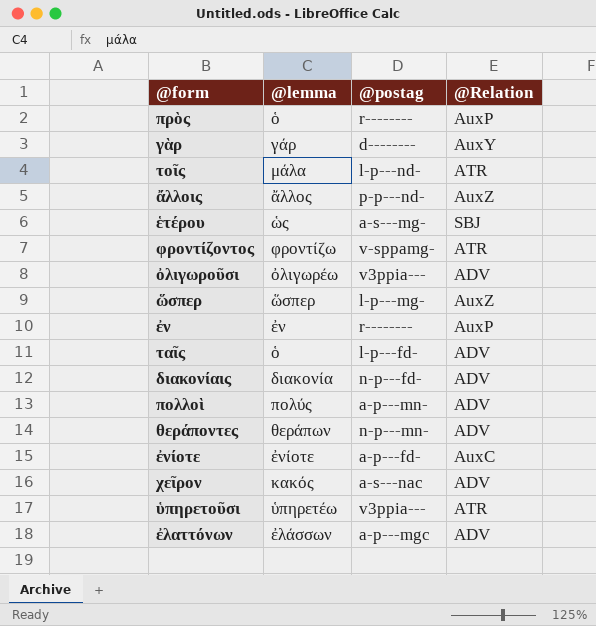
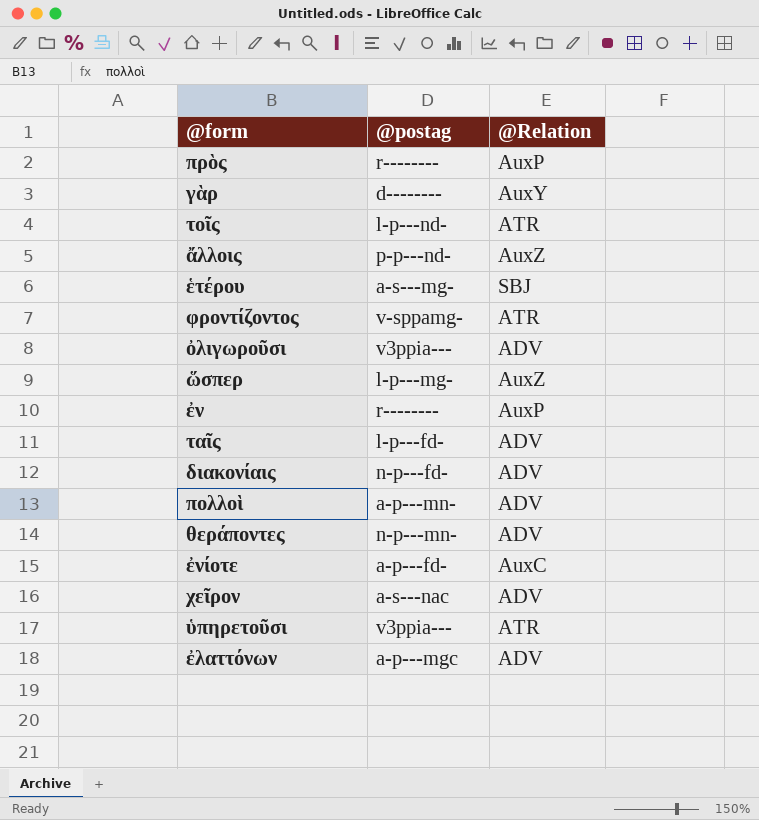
column @lemma | position: 2 -> none

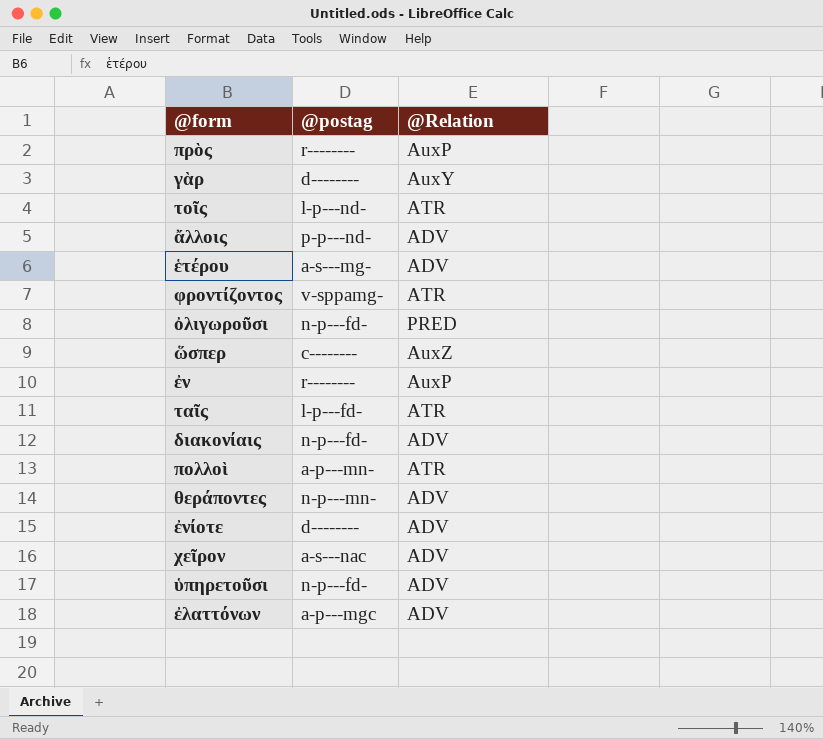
ἄλλοις | @Relation: AuxZ -> ADV
ἑτέρου | @Relation: SBJ -> ADV
ὀλιγωροῦσι | @postag: v3ppia--- -> n-p---fd-
ὀλιγωροῦσι | @Relation: ADV -> PRED
ὥσπερ | @postag: l-p---mg- -> c--------
ταῖς | @Relation: ADV -> ATR
πολλοὶ | @Relation: ADV -> ATR
ἐνίοτε | @postag: a-p---fd- -> d--------
ἐνίοτε | @Relation: AuxC -> ADV
ὑπηρετοῦσι | @postag: v3ppia--- -> n-p---fd-
ὑπηρετοῦσι | @Relation: ATR -> ADV

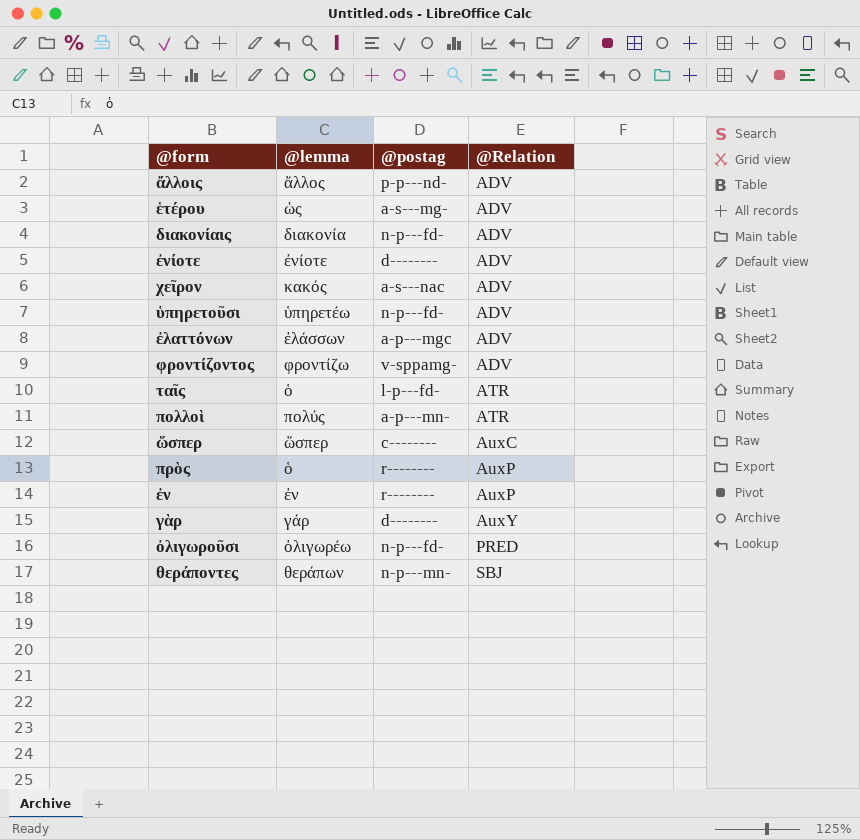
row order: none -> @Relation ascending
column @lemma | position: none -> 2
row τοῖς: l-p---nd- | ATR -> none
φροντίζοντος | @Relation: ATR -> ADV
ὥσπερ | @Relation: AuxZ -> AuxC
θεράποντες | @Relation: ADV -> SBJ

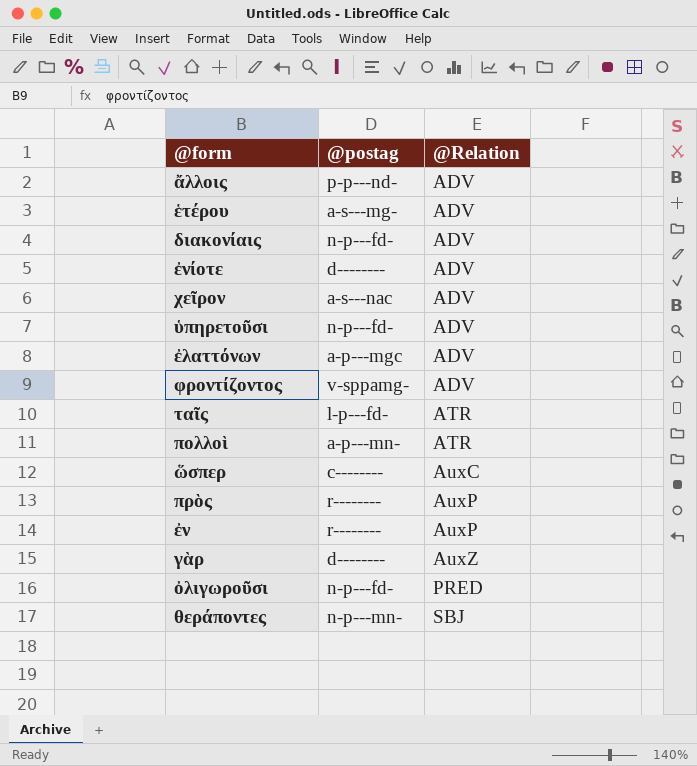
column @lemma | position: 2 -> none
γὰρ | @Relation: AuxY -> AuxZ

